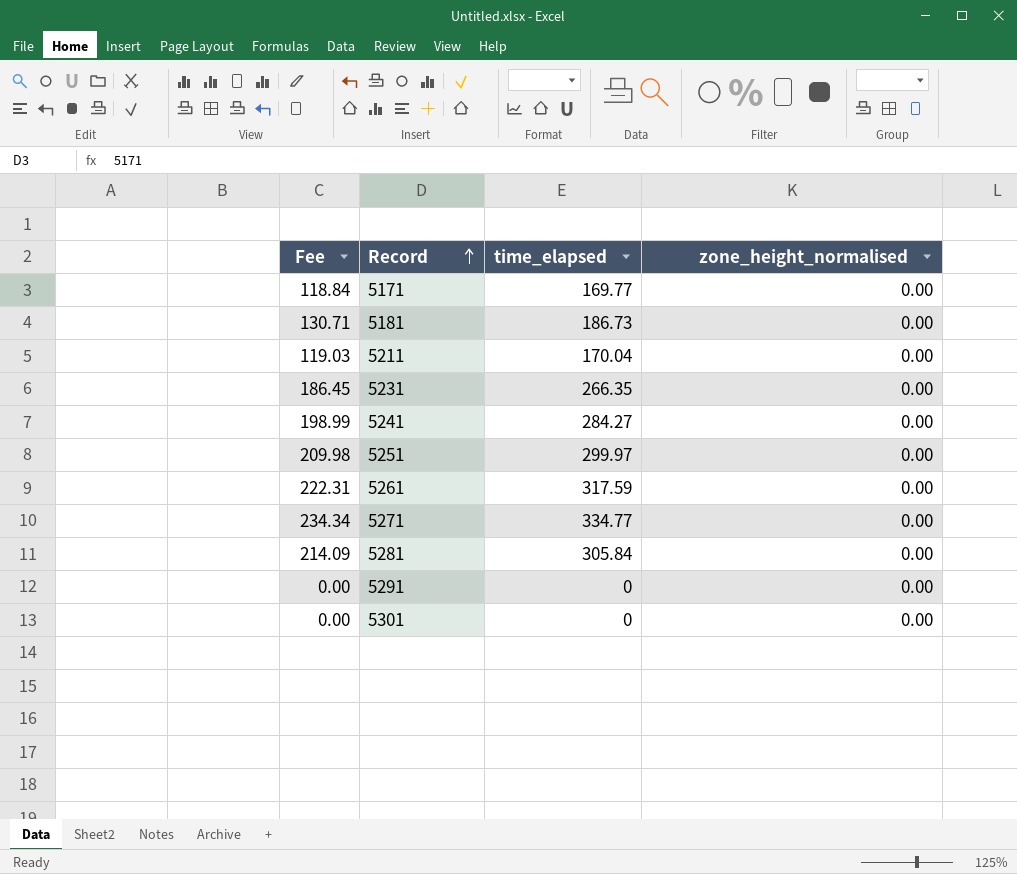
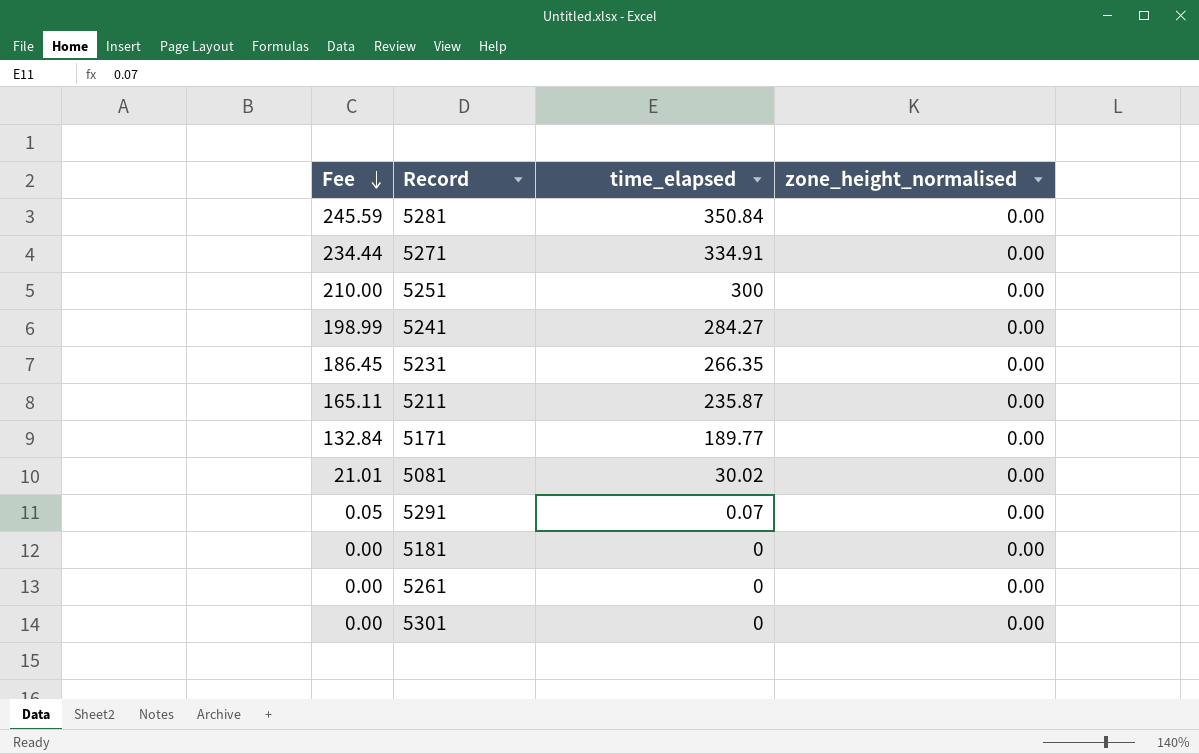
row order: Record ascending -> Fee descending
5281 | Fee: 214.09 -> 245.59
5281 | time_elapsed: 305.84 -> 350.84
5271 | Fee: 234.34 -> 234.44
5271 | time_elapsed: 334.77 -> 334.91
5251 | Fee: 209.98 -> 210.00
5251 | time_elapsed: 299.97 -> 300
5211 | Fee: 119.03 -> 165.11
5211 | time_elapsed: 170.04 -> 235.87
5171 | Fee: 118.84 -> 132.84
5171 | time_elapsed: 169.77 -> 189.77
row 5081: none -> 21.01 | 30.02 | 0.00
5291 | Fee: 0.00 -> 0.05
5291 | time_elapsed: 0 -> 0.07
5181 | Fee: 130.71 -> 0.00
5181 | time_elapsed: 186.73 -> 0
5261 | Fee: 222.31 -> 0.00
5261 | time_elapsed: 317.59 -> 0

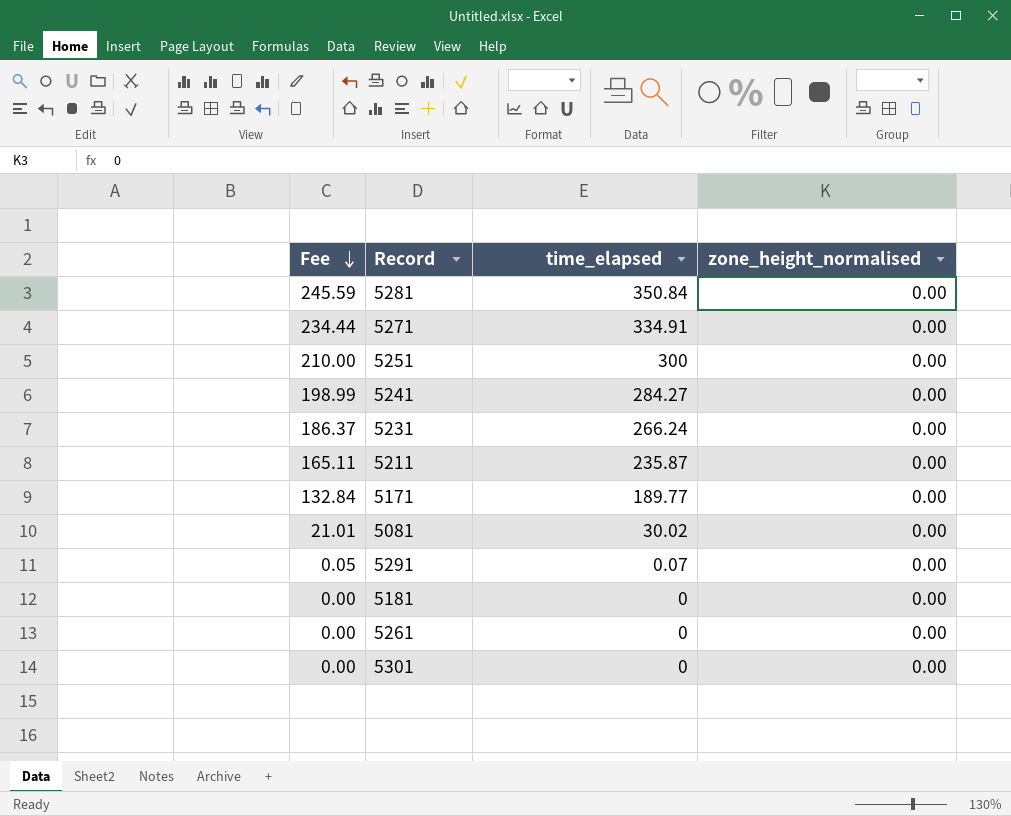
5231 | Fee: 186.45 -> 186.37
5231 | time_elapsed: 266.35 -> 266.24

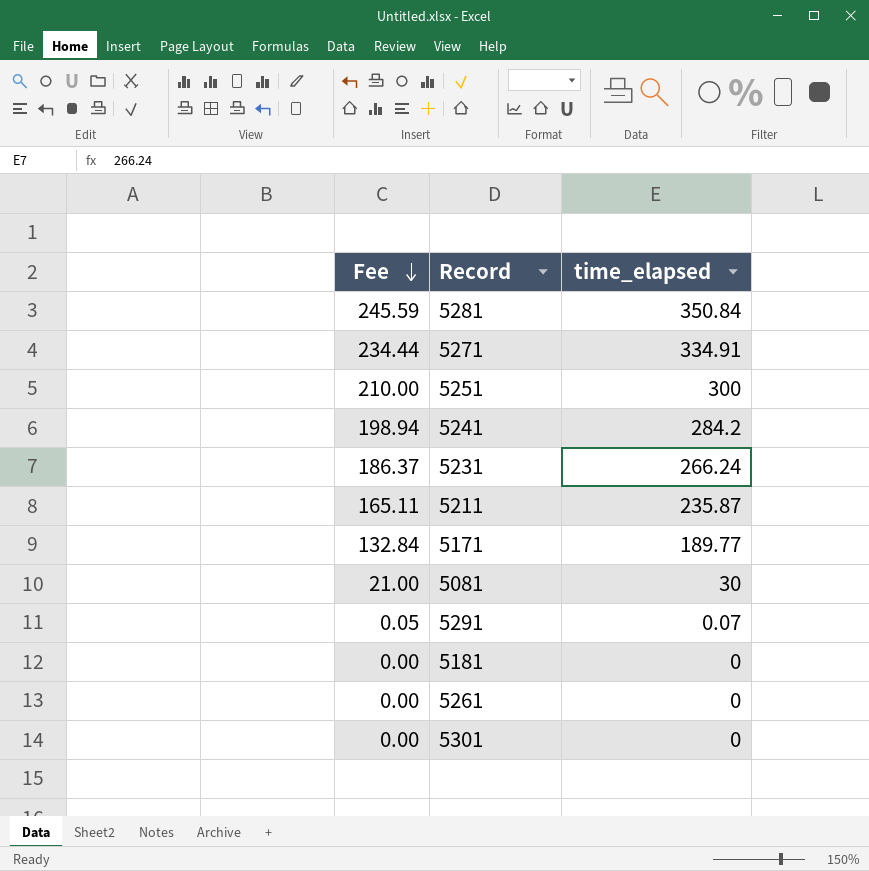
column zone_height_normalised | position: 4 -> none
5241 | Fee: 198.99 -> 198.94
5241 | time_elapsed: 284.27 -> 284.2
5081 | Fee: 21.01 -> 21.00
5081 | time_elapsed: 30.02 -> 30

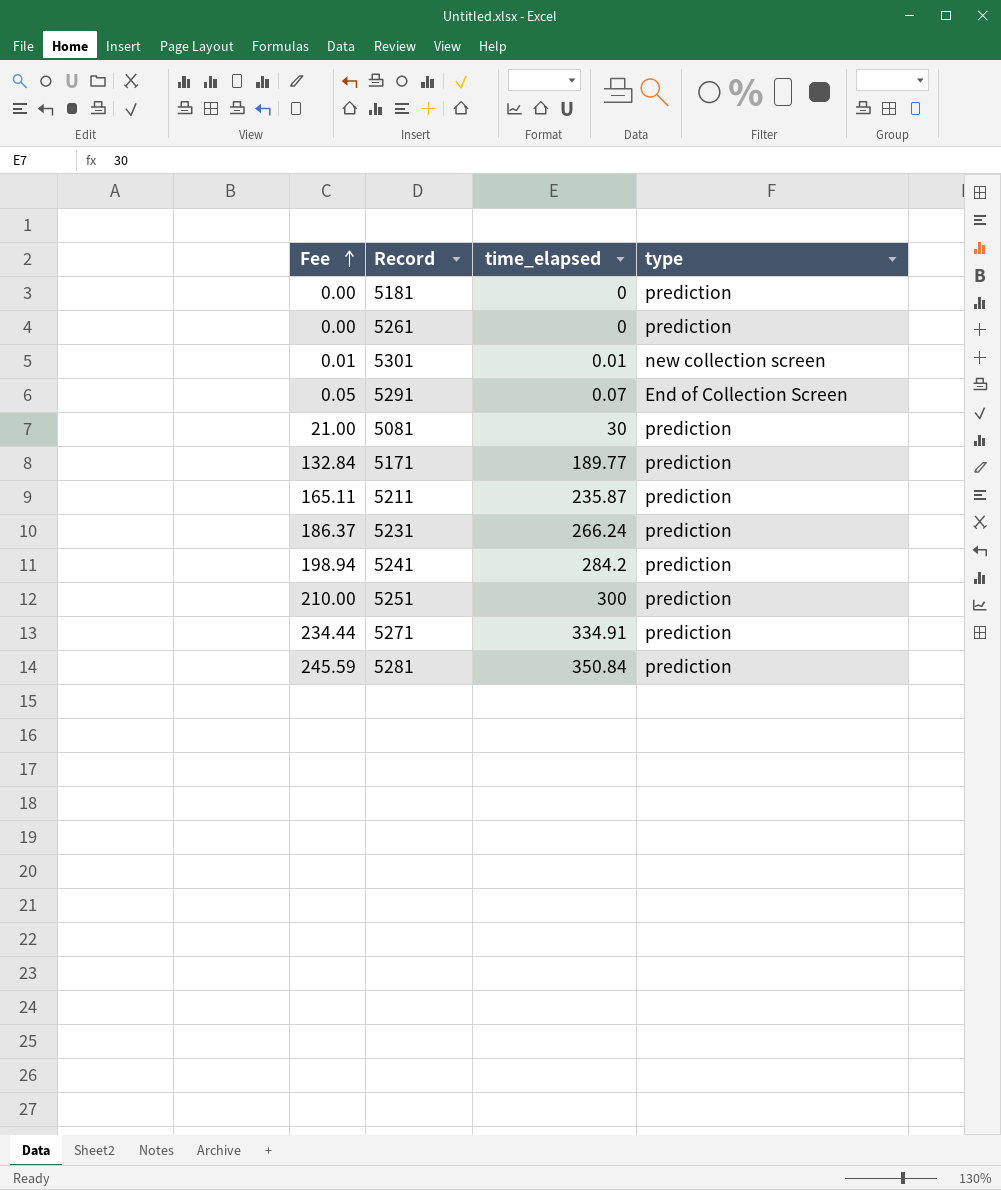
row order: Fee descending -> Fee ascending
column type | position: none -> 4
5301 | Fee: 0.00 -> 0.01
5301 | time_elapsed: 0 -> 0.01

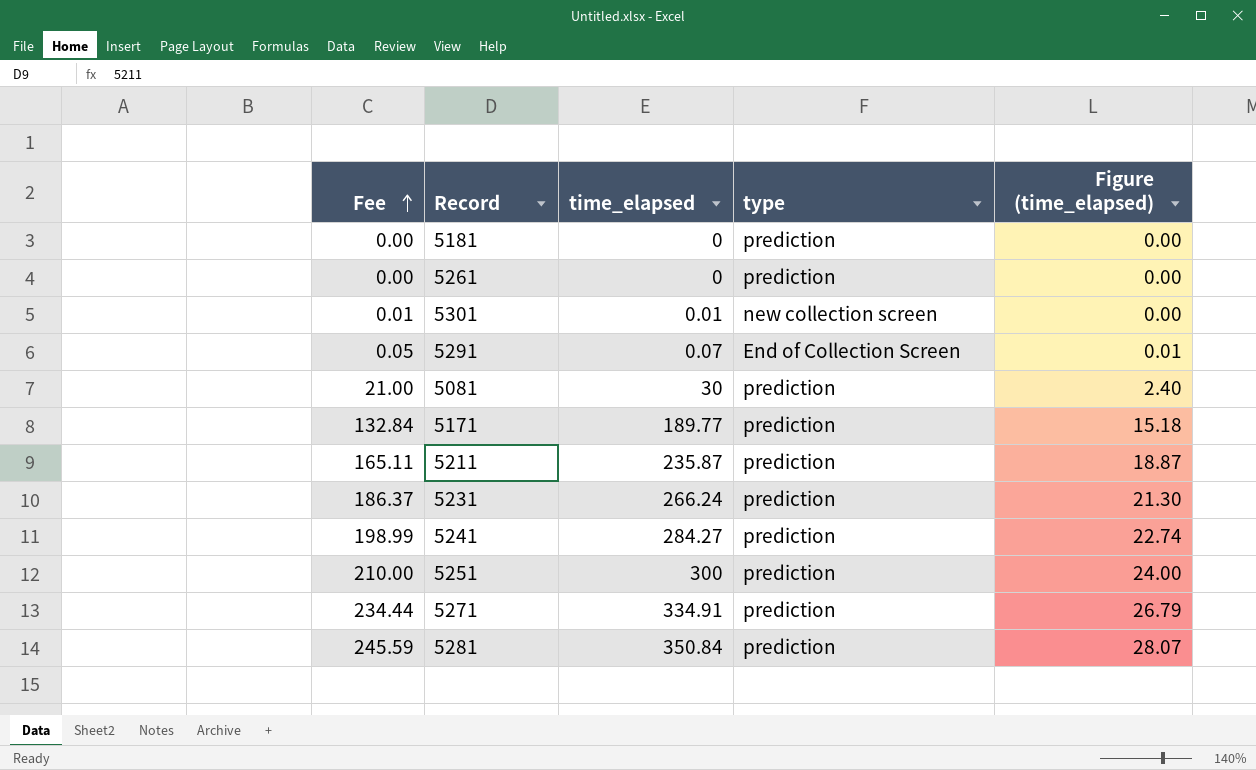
column Figure (time_elapsed) | formula: none -> [time_elapsed] * 0.08
5241 | Fee: 198.94 -> 198.99
5241 | time_elapsed: 284.2 -> 284.27

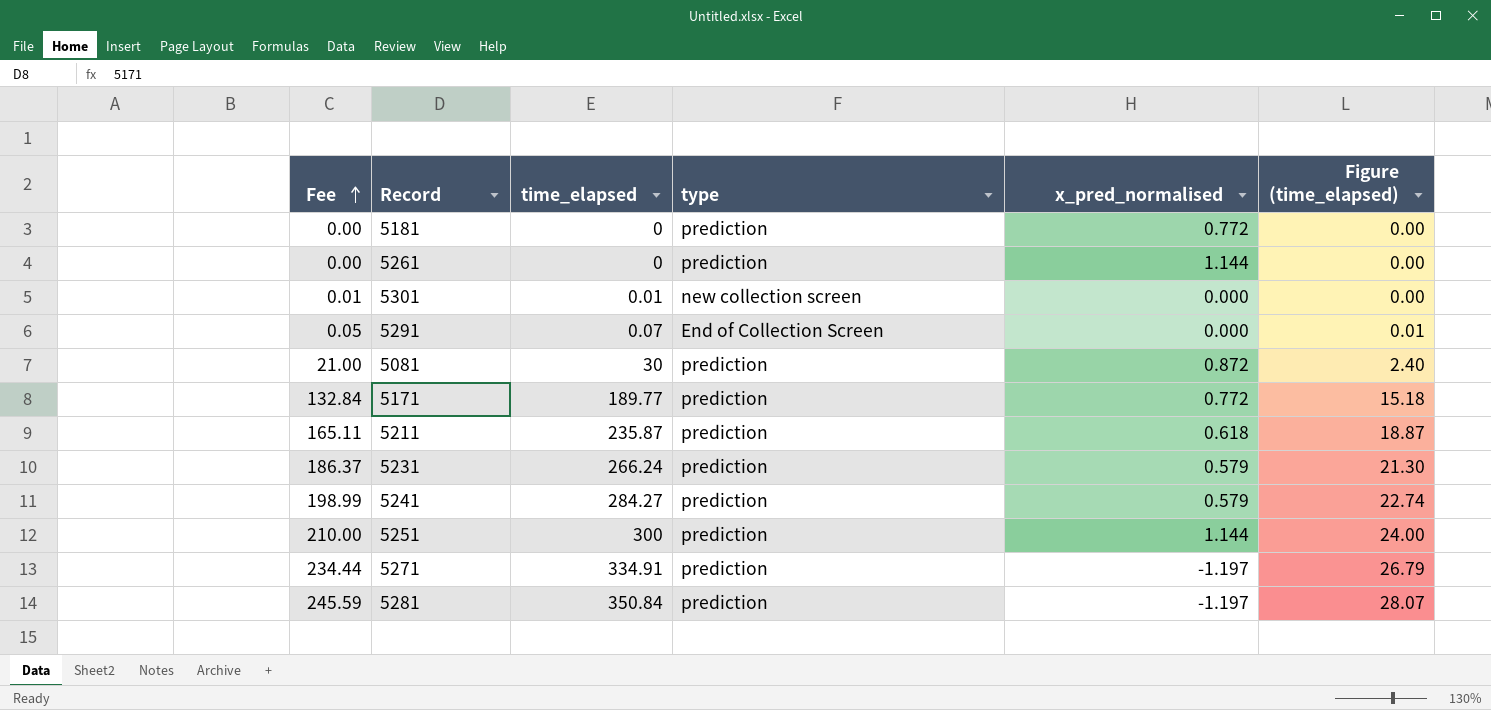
column x_pred_normalised | position: none -> 5

